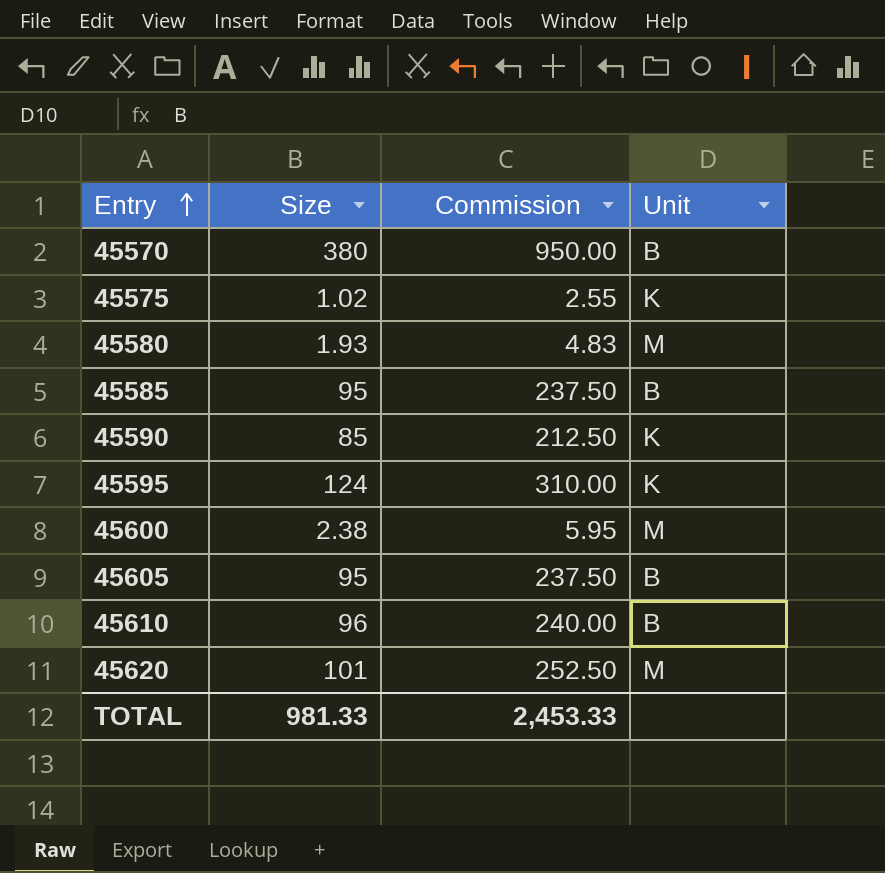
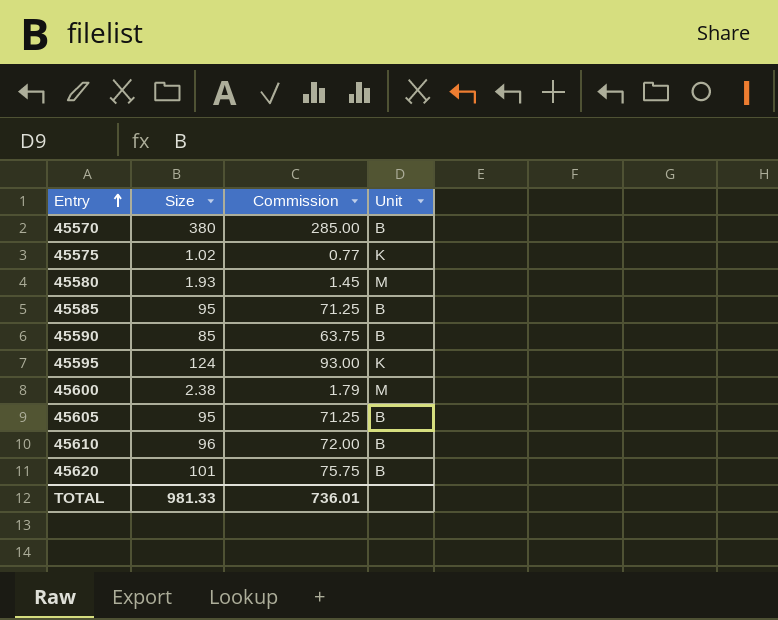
column Commission | formula: [Size] * 2.5 -> [Size] * 0.75
45590 | Unit: K -> B
45620 | Unit: M -> B
TOTAL | Commission: 2,453.33 -> 736.01

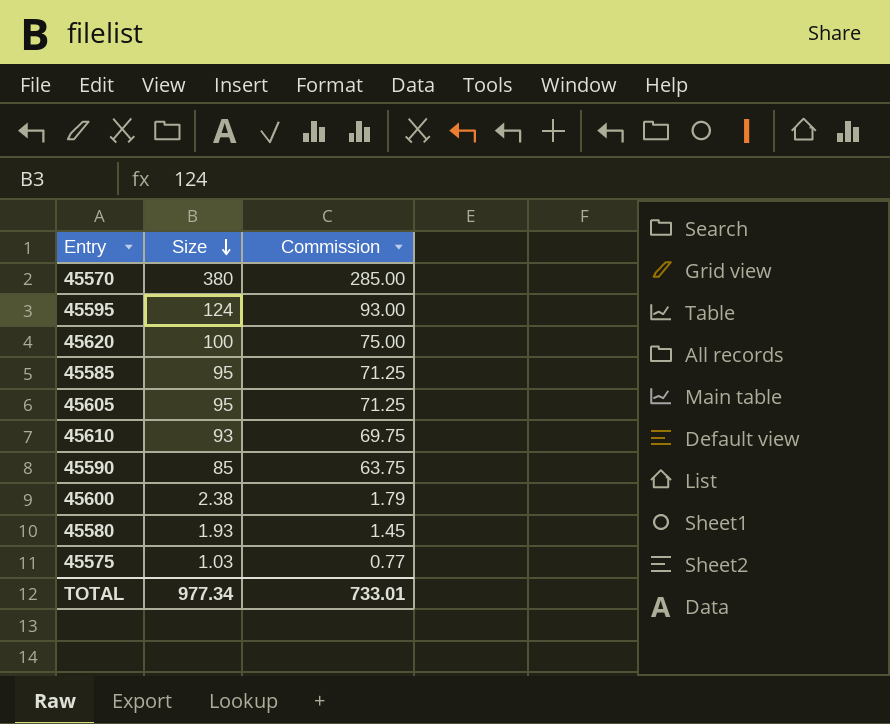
row order: Entry ascending -> Size descending
column Unit | position: 4 -> none
45620 | Size: 101 -> 100
45620 | Commission: 75.75 -> 75.00
45610 | Size: 96 -> 93
45610 | Commission: 72.00 -> 69.75
45575 | Size: 1.02 -> 1.03
TOTAL | Size: 981.33 -> 977.34
TOTAL | Commission: 736.01 -> 733.01

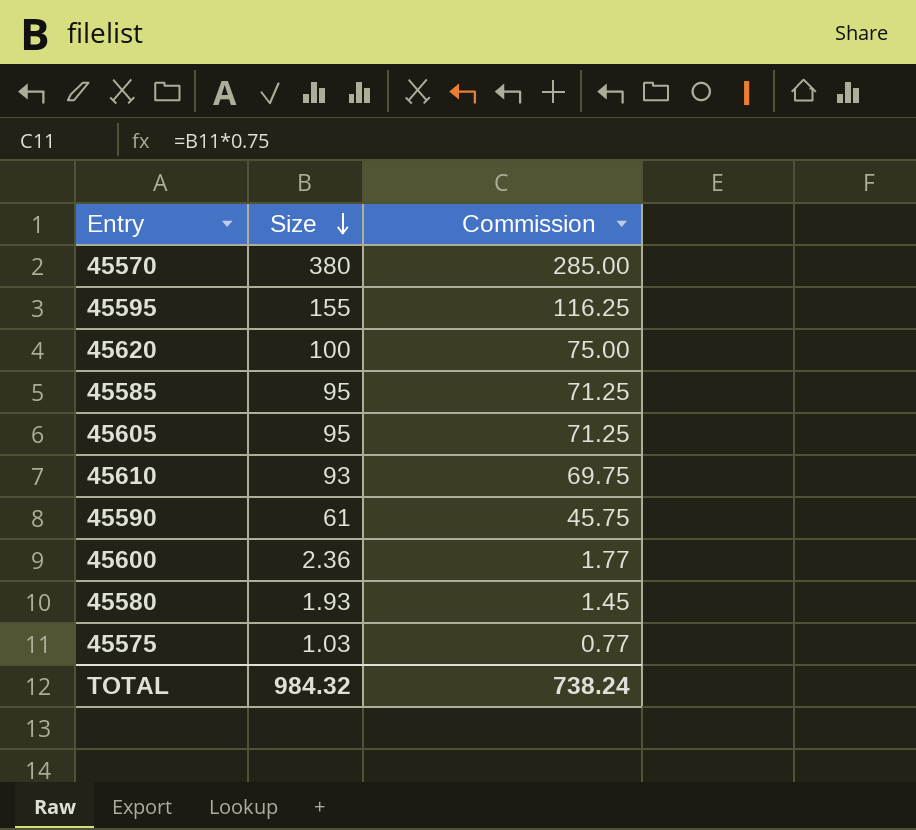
45595 | Size: 124 -> 155
45595 | Commission: 93.00 -> 116.25
45590 | Size: 85 -> 61
45590 | Commission: 63.75 -> 45.75
45600 | Size: 2.38 -> 2.36
45600 | Commission: 1.79 -> 1.77
TOTAL | Size: 977.34 -> 984.32
TOTAL | Commission: 733.01 -> 738.24

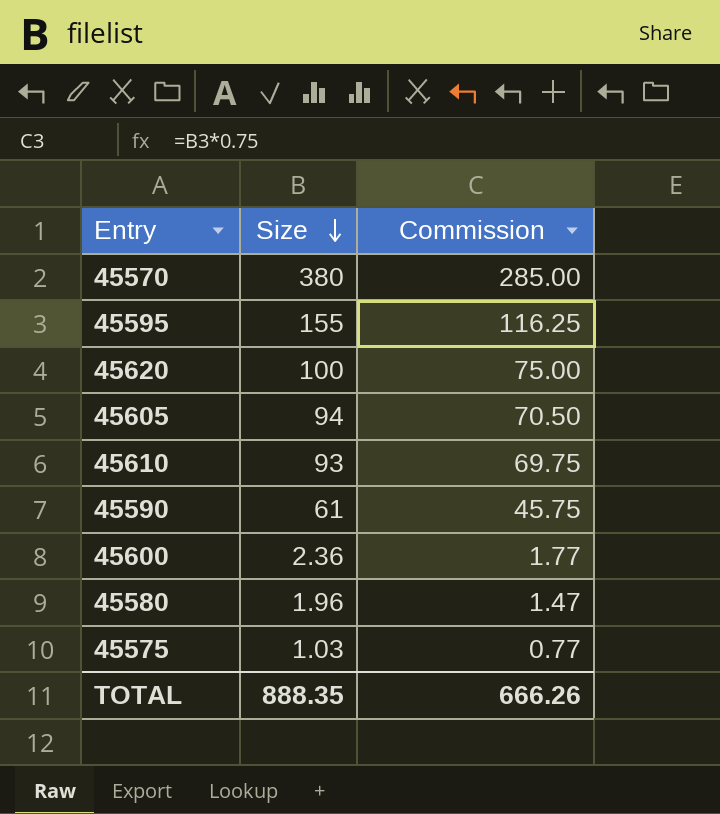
row 45585: 95 | 71.25 -> none
45605 | Size: 95 -> 94
45605 | Commission: 71.25 -> 70.50
45580 | Size: 1.93 -> 1.96
45580 | Commission: 1.45 -> 1.47
TOTAL | Size: 984.32 -> 888.35
TOTAL | Commission: 738.24 -> 666.26

